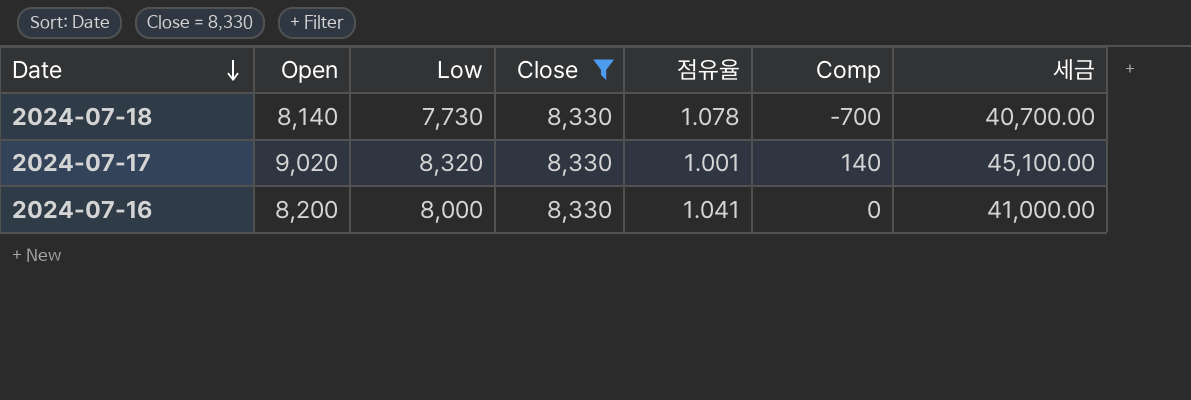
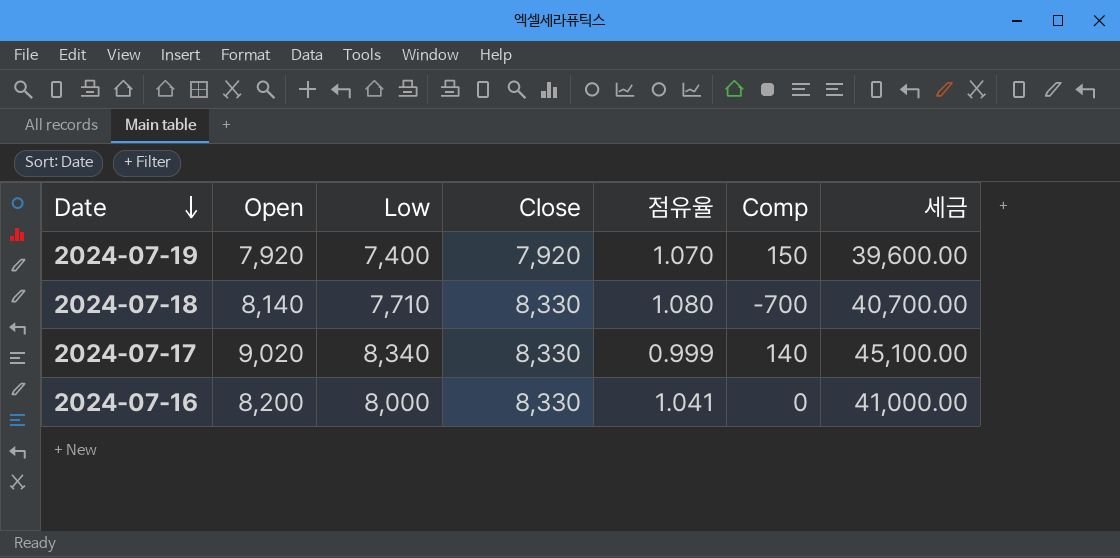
filter: Close = 8,330 -> none
2024-07-18 | Low: 7,730 -> 7,710
2024-07-18 | 점유율: 1.078 -> 1.080
2024-07-17 | Low: 8,320 -> 8,340
2024-07-17 | 점유율: 1.001 -> 0.999

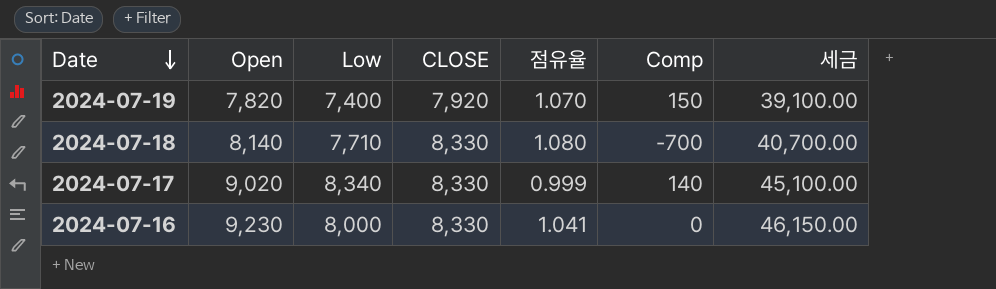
column name: Close -> CLOSE
2024-07-19 | Open: 7,920 -> 7,820
2024-07-19 | 세금: 39,600.00 -> 39,100.00
2024-07-16 | Open: 8,200 -> 9,230
2024-07-16 | 세금: 41,000.00 -> 46,150.00

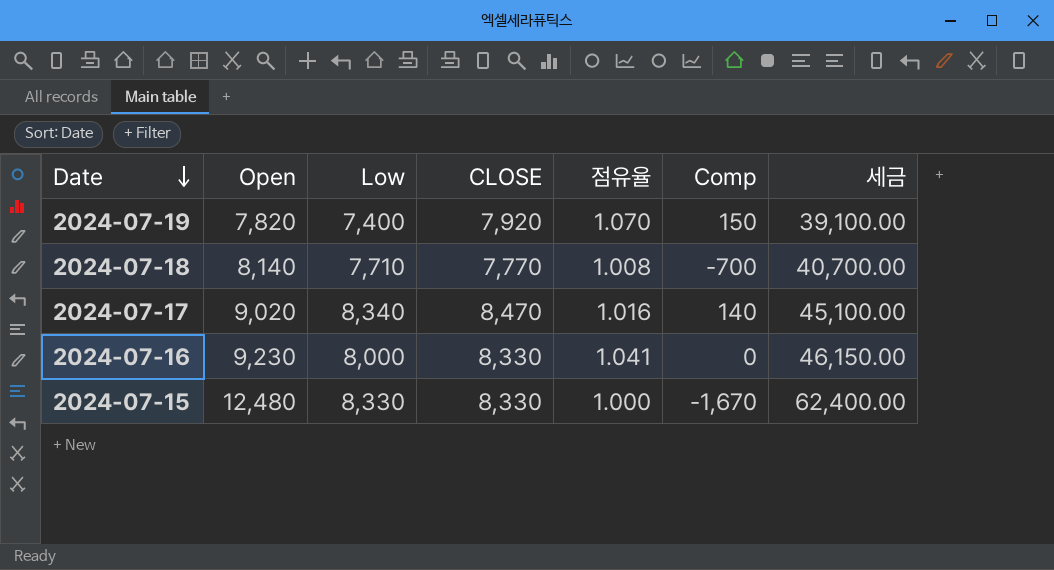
2024-07-18 | CLOSE: 8,330 -> 7,770
2024-07-18 | 점유율: 1.080 -> 1.008
2024-07-17 | CLOSE: 8,330 -> 8,470
2024-07-17 | 점유율: 0.999 -> 1.016
row 2024-07-15: none -> 12,480 | 8,330 | 8,330 | 1.000 | -1,670 | 62,400.00

